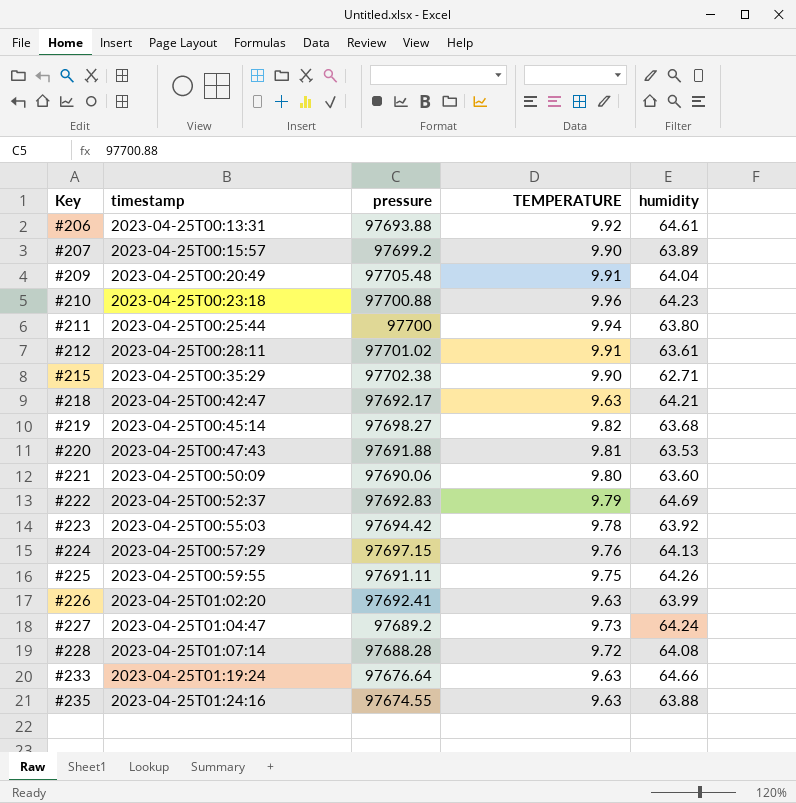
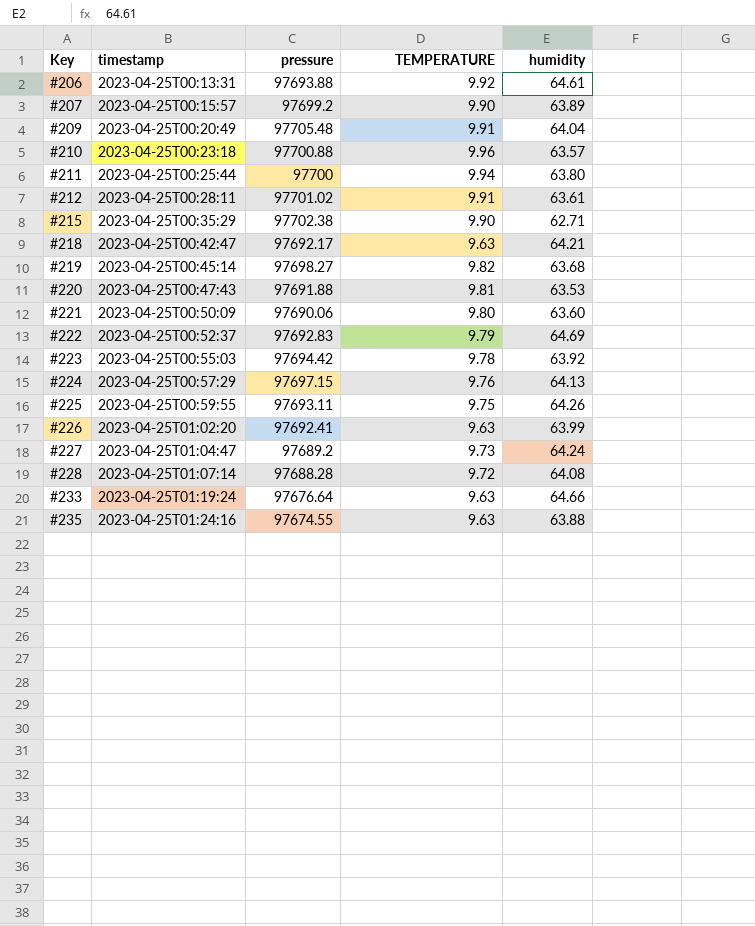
#210 | humidity: 64.23 -> 63.57
#225 | pressure: 97691.11 -> 97693.11

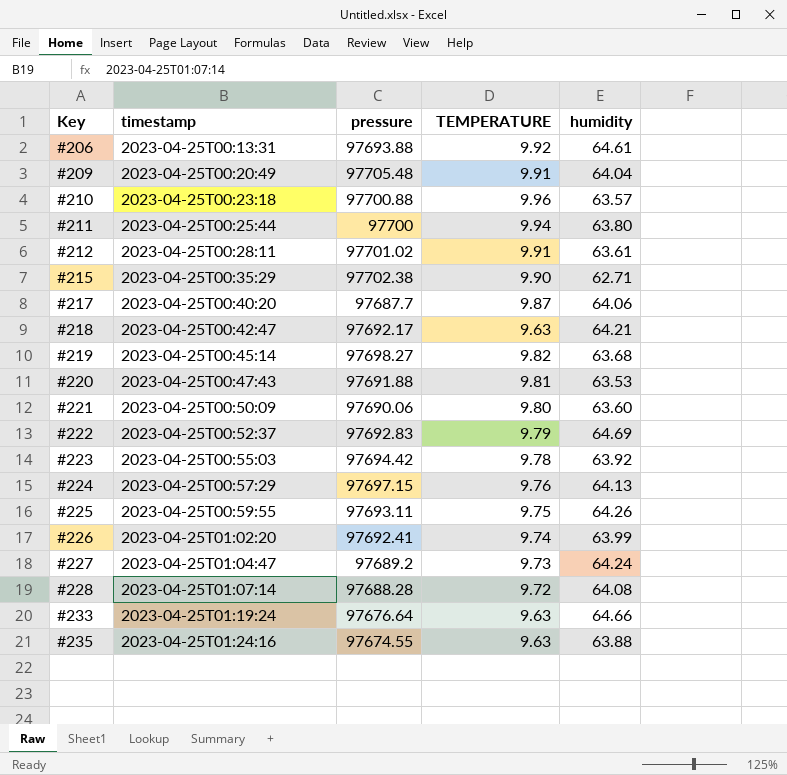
row #207: 2023-04-25T00:15:57 | 97699.2 | 9.90 | 63.89 -> none
row #217: none -> 2023-04-25T00:40:20 | 97687.7 | 9.87 | 64.06
#226 | TEMPERATURE: 9.63 -> 9.74

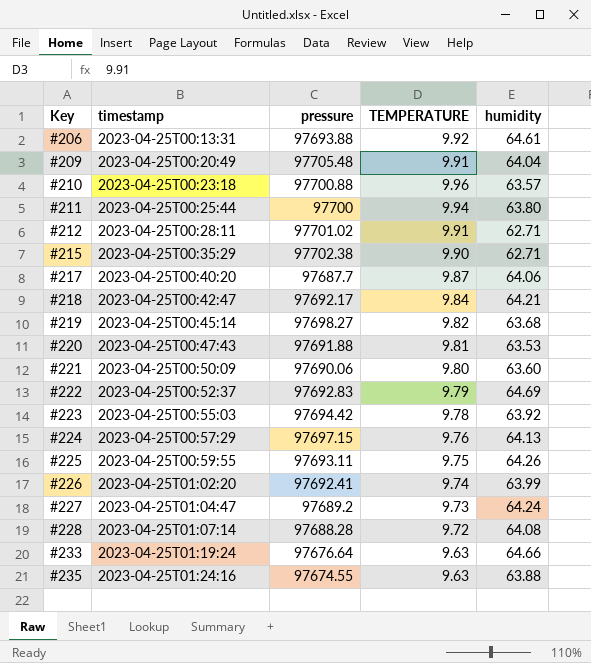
#212 | humidity: 63.61 -> 62.71
#218 | TEMPERATURE: 9.63 -> 9.84

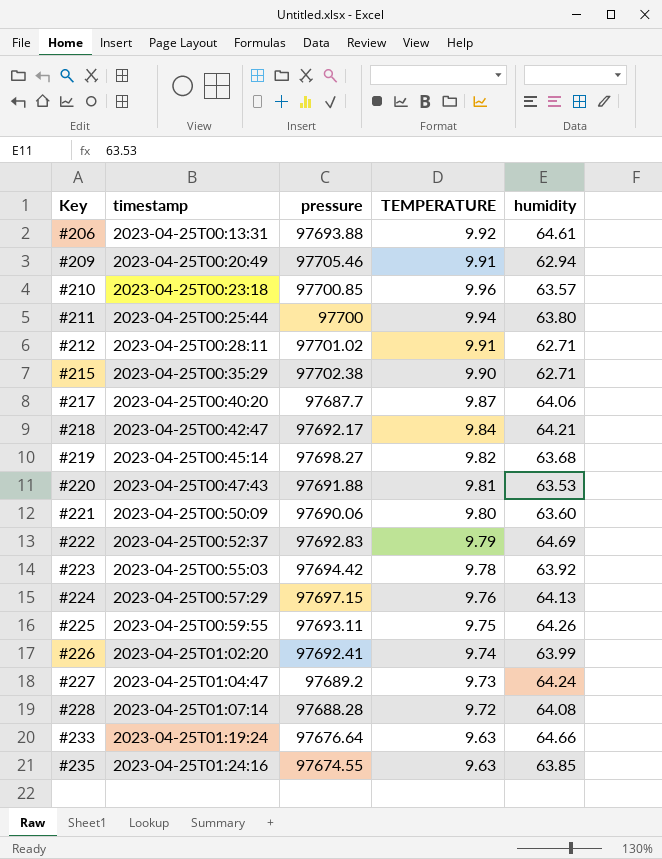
#209 | pressure: 97705.48 -> 97705.46
#209 | humidity: 64.04 -> 62.94
#210 | pressure: 97700.88 -> 97700.85
#235 | humidity: 63.88 -> 63.85

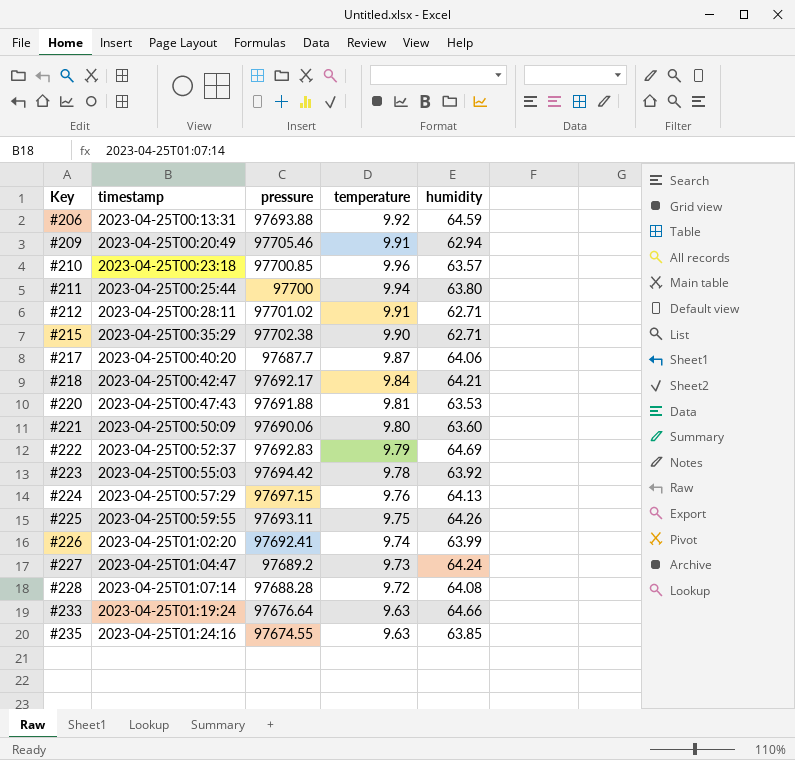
column name: TEMPERATURE -> temperature
row #219: 2023-04-25T00:45:14 | 97698.27 | 9.82 | 63.68 -> none
#206 | humidity: 64.61 -> 64.59

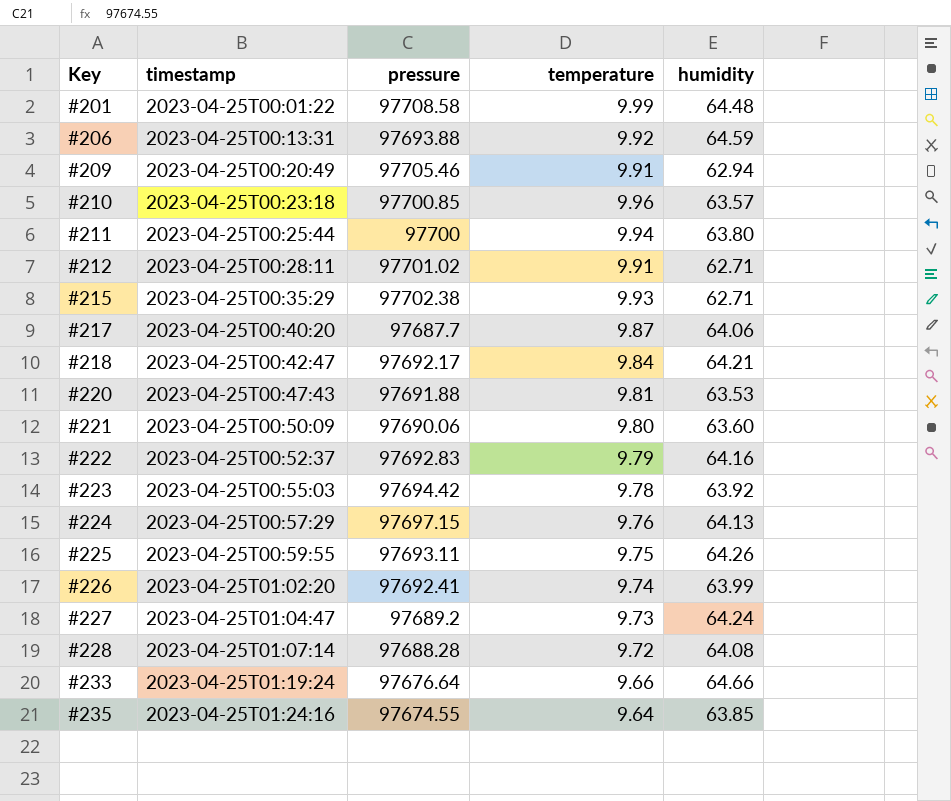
row #201: none -> 2023-04-25T00:01:22 | 97708.58 | 9.99 | 64.48
#215 | temperature: 9.90 -> 9.93
#222 | humidity: 64.69 -> 64.16
#233 | temperature: 9.63 -> 9.66
#235 | temperature: 9.63 -> 9.64

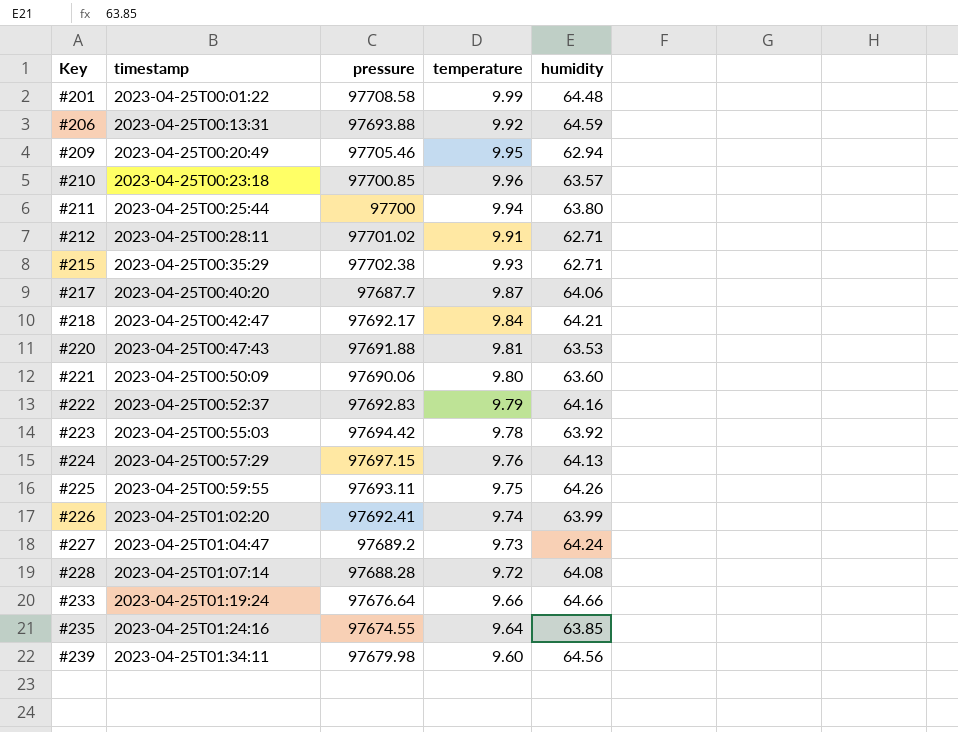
#209 | temperature: 9.91 -> 9.95
row #239: none -> 2023-04-25T01:34:11 | 97679.98 | 9.60 | 64.56

